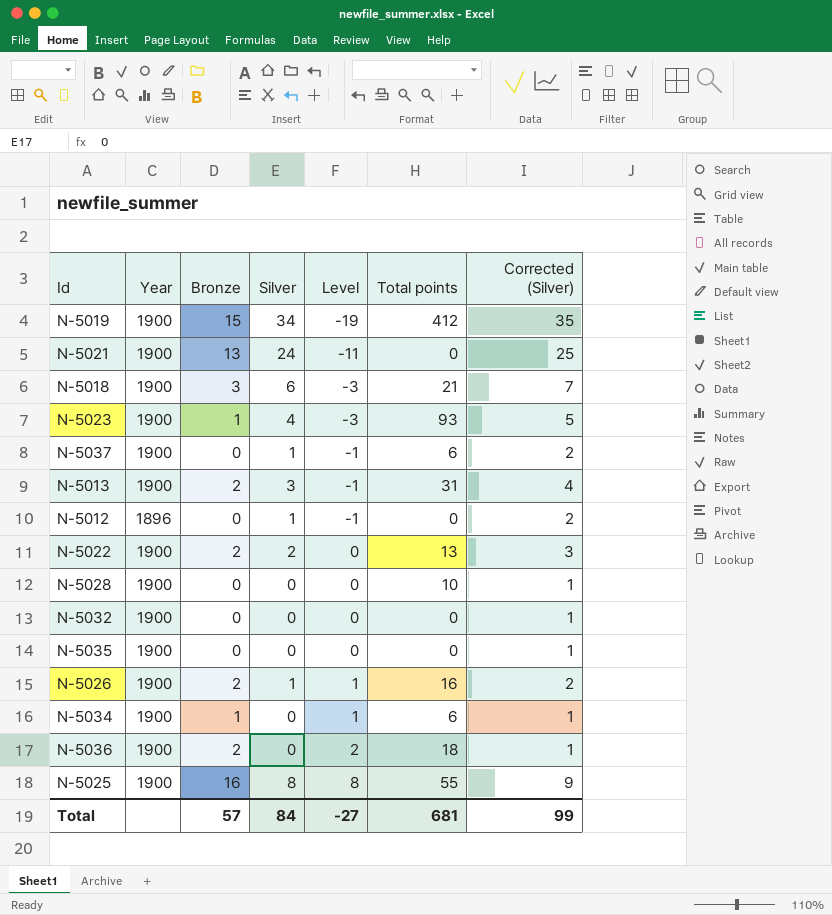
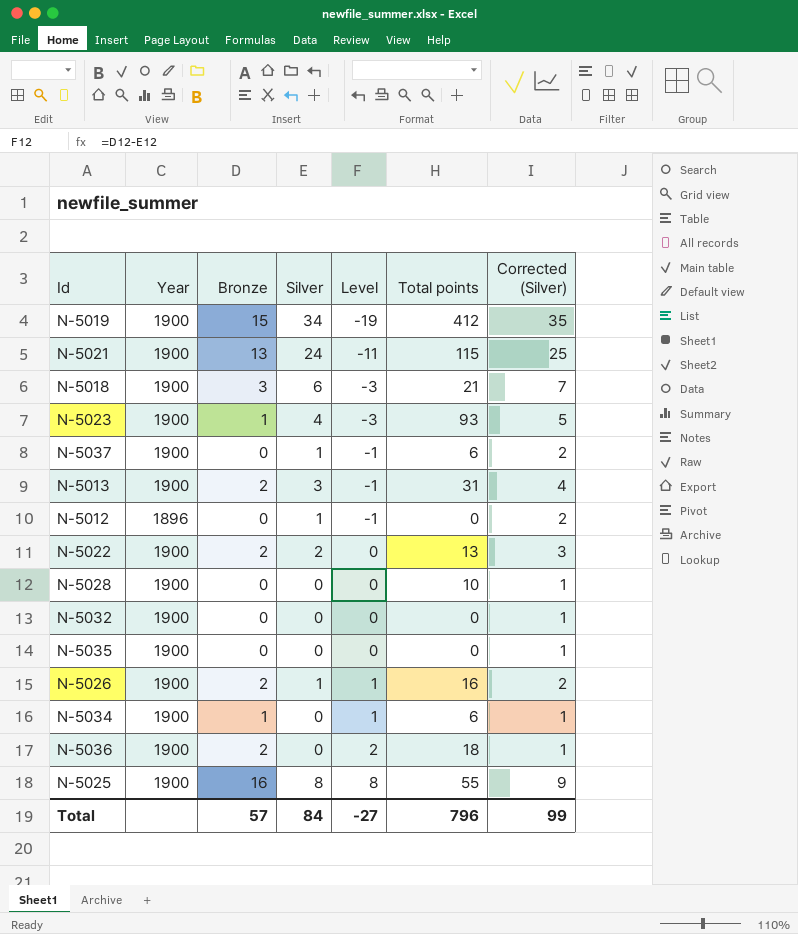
N-5021 | Total points: 0 -> 115
Total | Total points: 681 -> 796

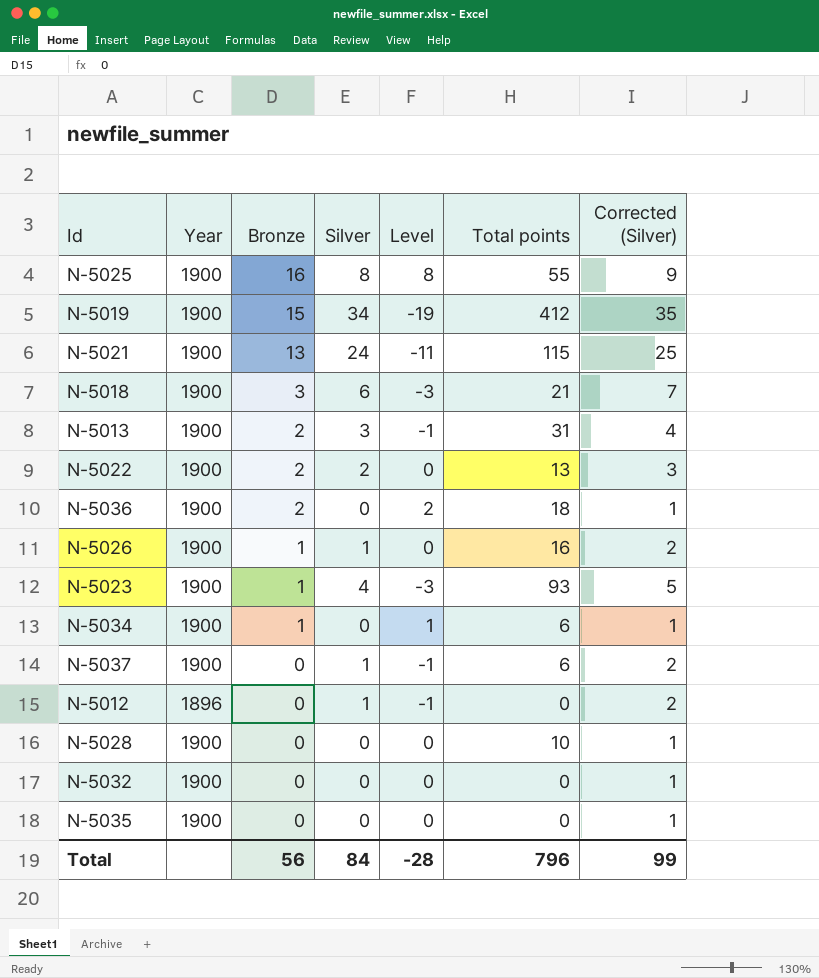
row order: Level ascending -> Bronze descending
N-5026 | Bronze: 2 -> 1
N-5026 | Level: 1 -> 0
Total | Bronze: 57 -> 56
Total | Level: -27 -> -28

